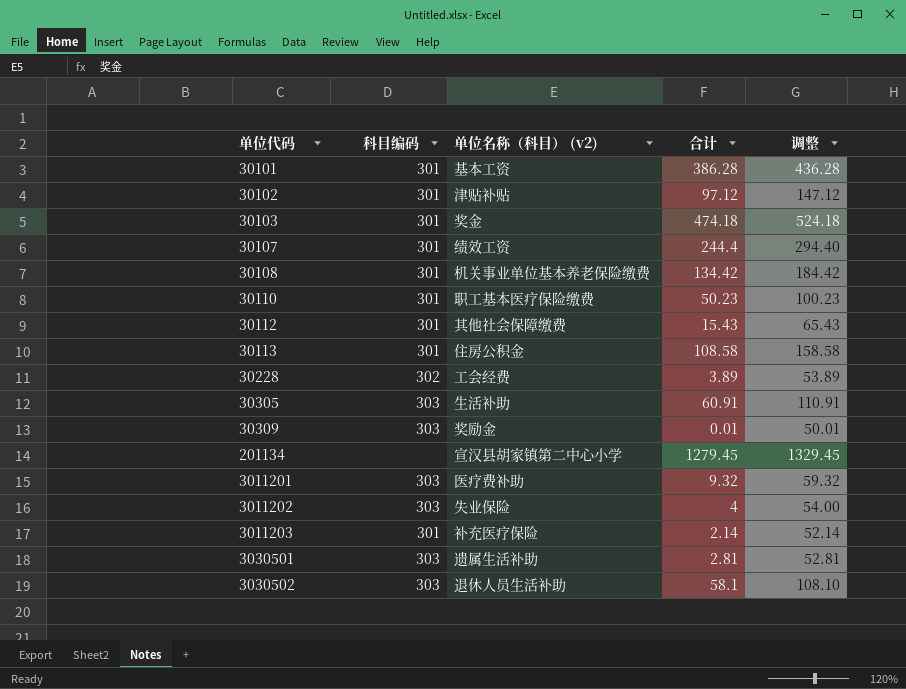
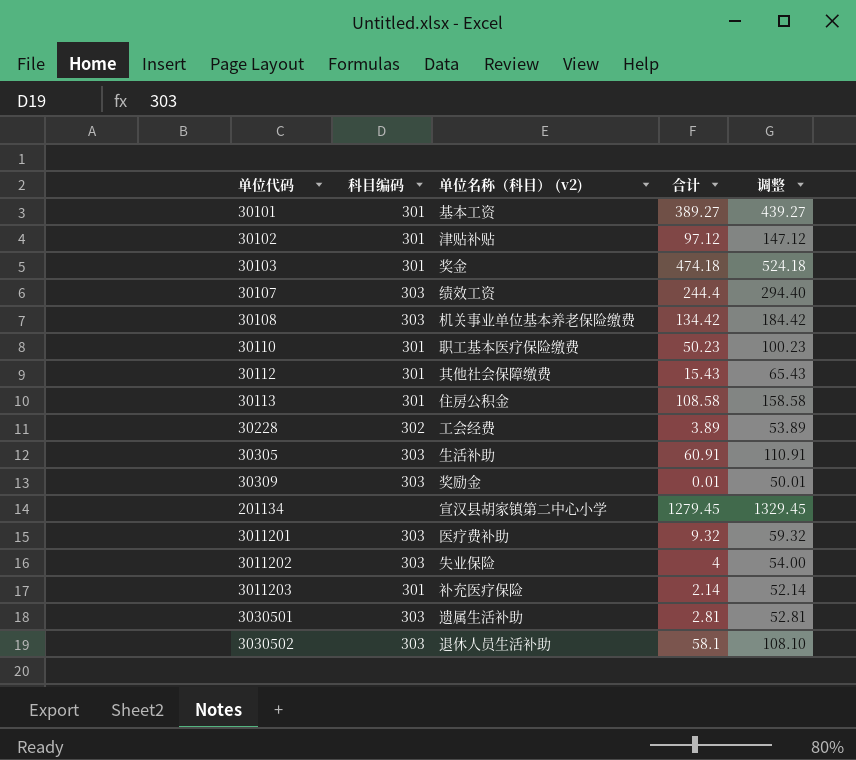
30101 | 合计: 386.28 -> 389.27
30101 | 调整: 436.28 -> 439.27
30107 | 科目编码: 301 -> 303
30108 | 科目编码: 301 -> 303

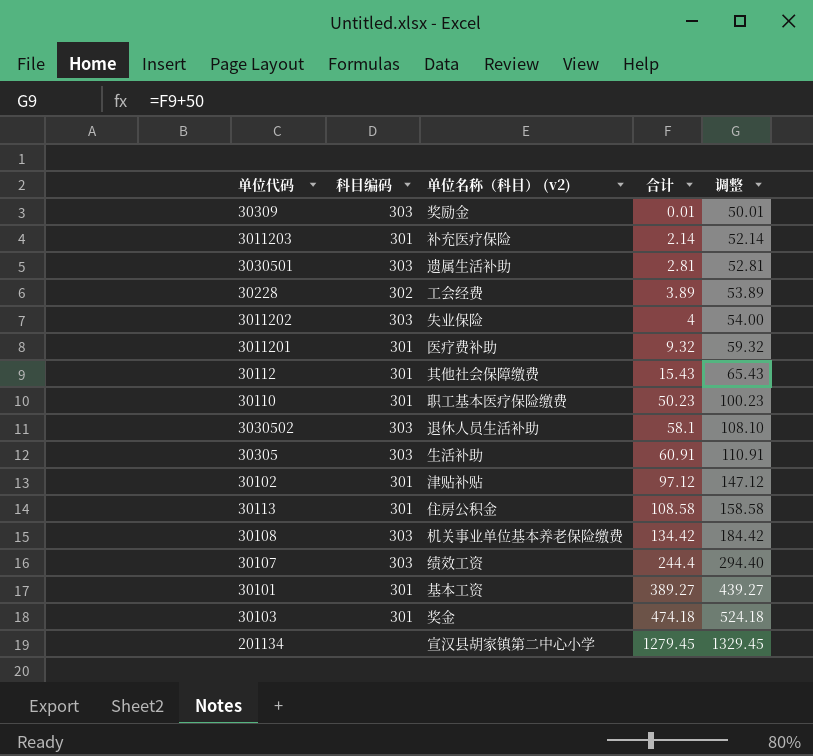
row order: 单位代码 ascending -> 合计 ascending
3011201 | 科目编码: 303 -> 301

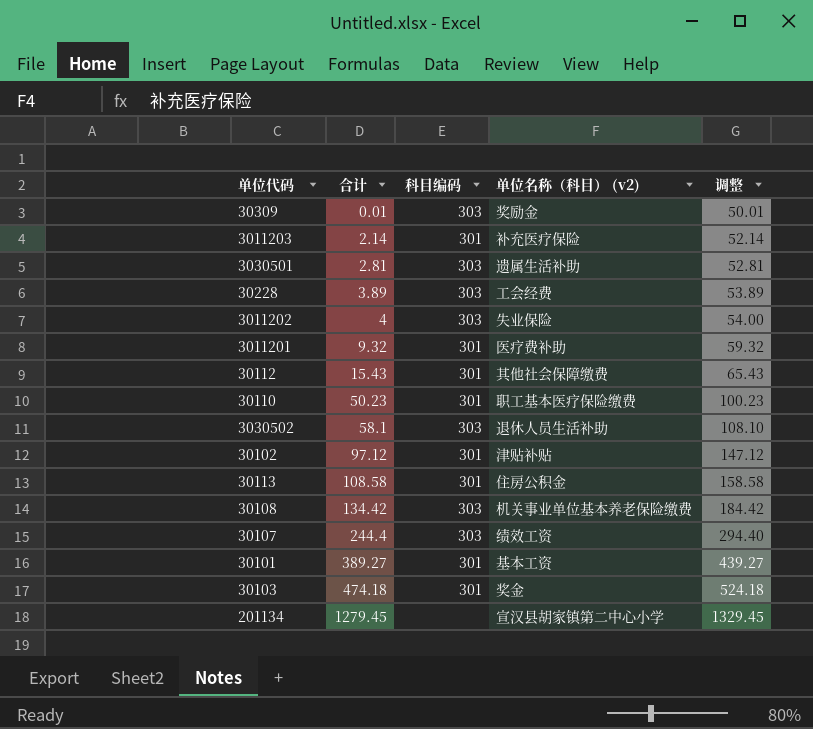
column 合计 | position: 4 -> 2
row 30305: 303 | 生活补助 | 60.91 | 110.91 -> none
30228 | 科目编码: 302 -> 303

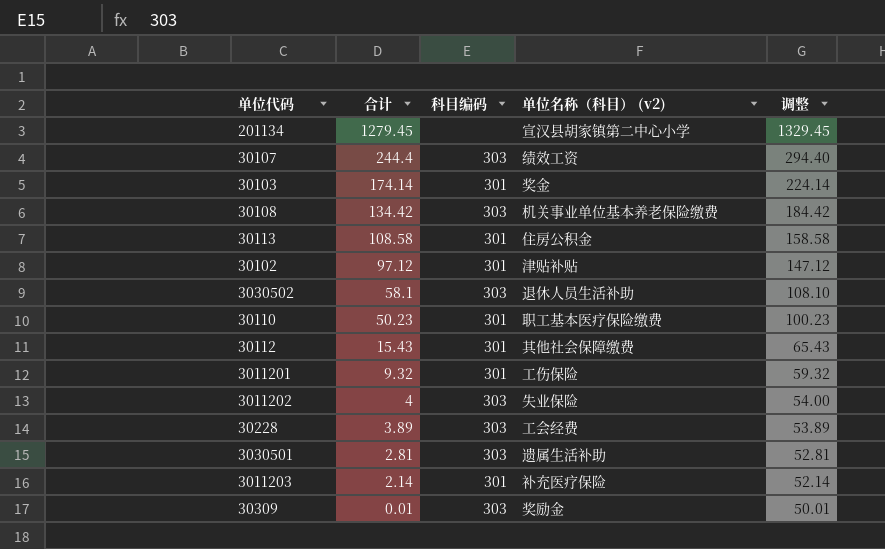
row order: 合计 ascending -> 合计 descending
row 30101: 389.27 | 301 | 基本工资 | 439.27 -> none
30103 | 合计: 474.18 -> 174.14
30103 | 调整: 524.18 -> 224.14
3011201 | 单位名称（科目） (v2): 医疗费补助 -> 工伤保险

